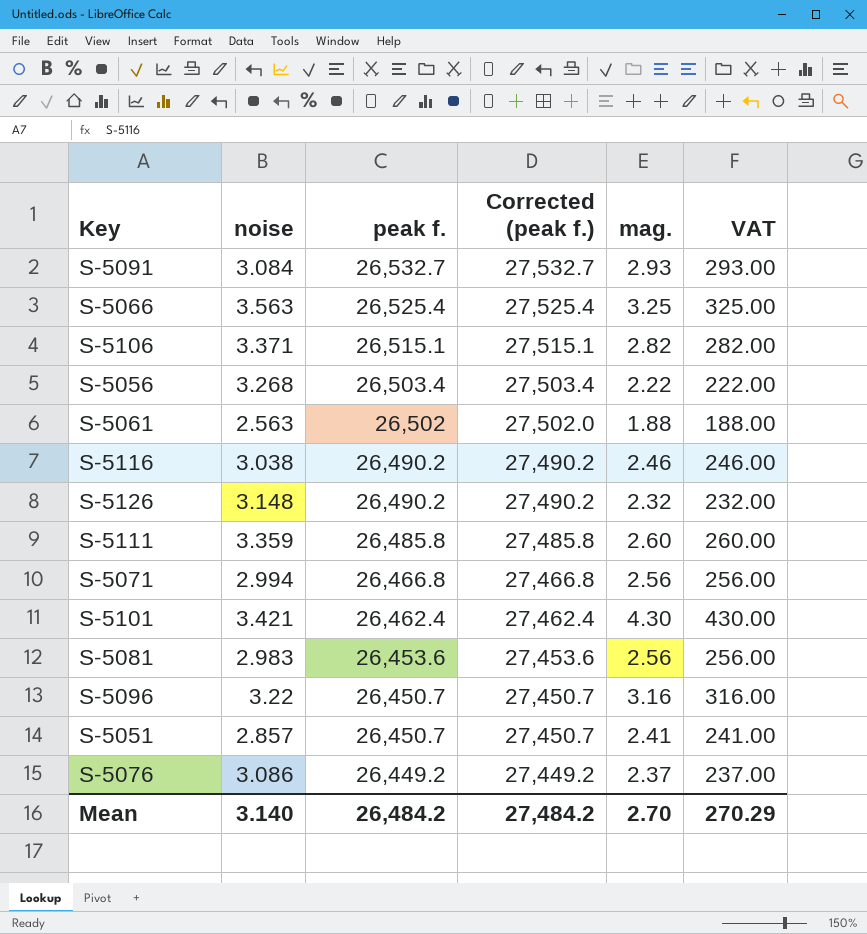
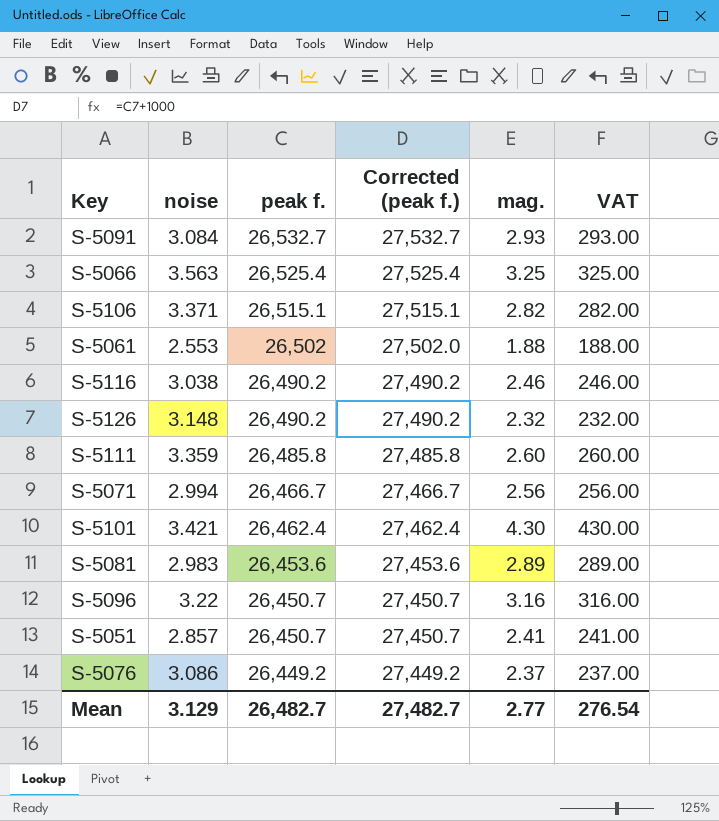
row S-5056: 3.268 | 26,503.4 | 27,503.4 | 2.22 | 222.00 -> none
S-5061 | noise: 2.563 -> 2.553
S-5071 | peak f.: 26,466.8 -> 26,466.7
S-5071 | Corrected (peak f.): 27,466.8 -> 27,466.7
S-5081 | mag.: 2.56 -> 2.89
S-5081 | VAT: 256.00 -> 289.00
Mean | noise: 3.140 -> 3.129
Mean | peak f.: 26,484.2 -> 26,482.7
Mean | Corrected (peak f.): 27,484.2 -> 27,482.7
Mean | mag.: 2.70 -> 2.77
Mean | VAT: 270.29 -> 276.54

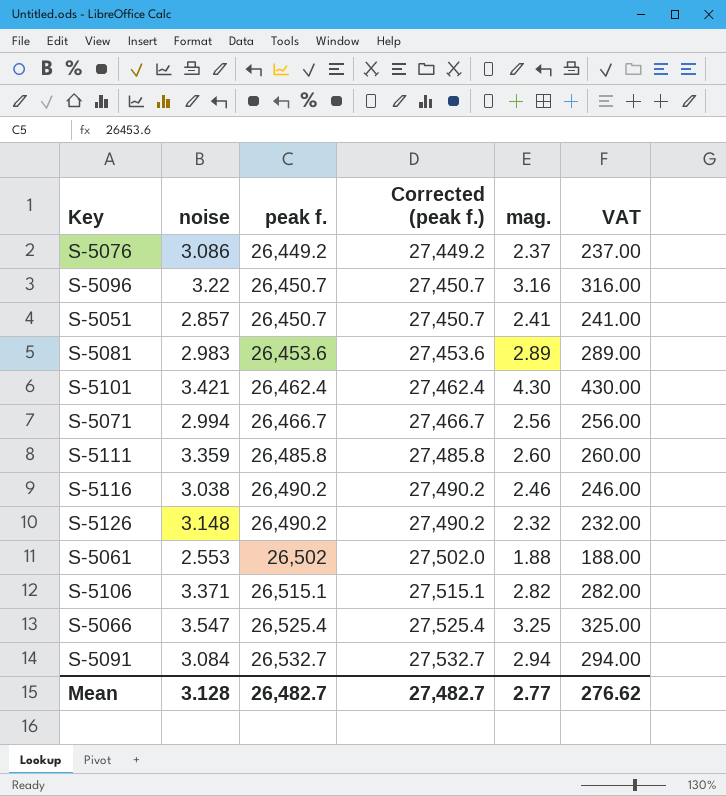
row order: peak f. descending -> peak f. ascending
S-5066 | noise: 3.563 -> 3.547
S-5091 | mag.: 2.93 -> 2.94
S-5091 | VAT: 293.00 -> 294.00
Mean | noise: 3.129 -> 3.128
Mean | VAT: 276.54 -> 276.62

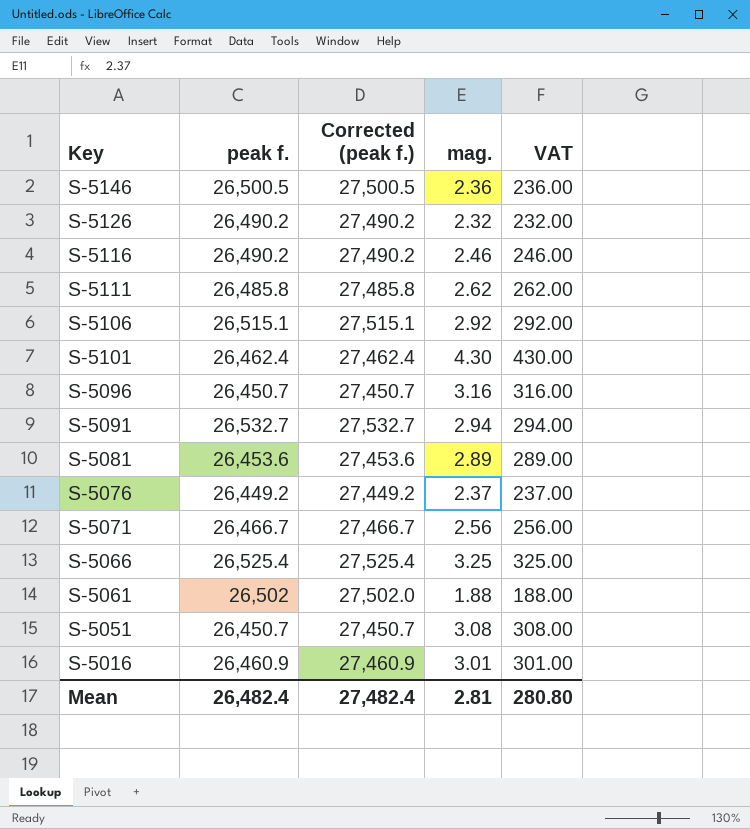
row order: peak f. ascending -> Key descending
column noise | position: 2 -> none
row S-5146: none -> 26,500.5 | 27,500.5 | 2.36 | 236.00
S-5111 | mag.: 2.60 -> 2.62
S-5111 | VAT: 260.00 -> 262.00
S-5106 | mag.: 2.82 -> 2.92
S-5106 | VAT: 282.00 -> 292.00
S-5051 | mag.: 2.41 -> 3.08
S-5051 | VAT: 241.00 -> 308.00
row S-5016: none -> 26,460.9 | 27,460.9 | 3.01 | 301.00
Mean | peak f.: 26,482.7 -> 26,482.4
Mean | Corrected (peak f.): 27,482.7 -> 27,482.4
Mean | mag.: 2.77 -> 2.81
Mean | VAT: 276.62 -> 280.80

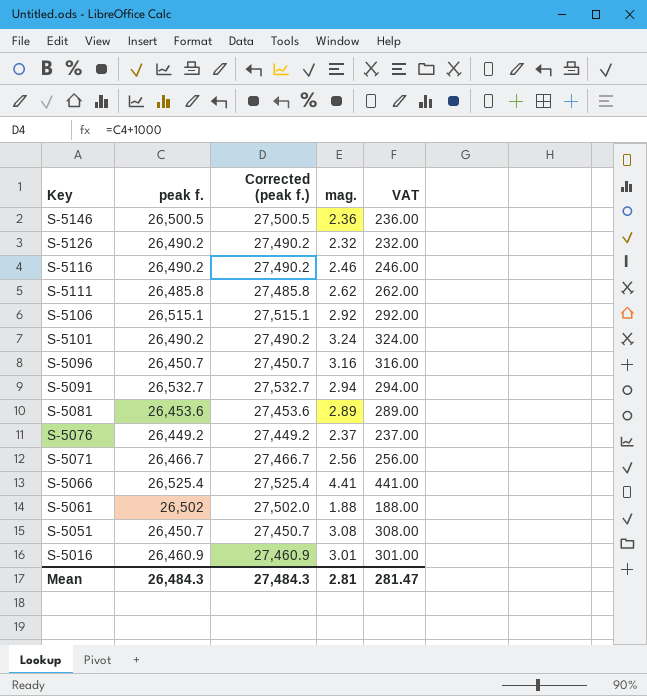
S-5101 | peak f.: 26,462.4 -> 26,490.2
S-5101 | Corrected (peak f.): 27,462.4 -> 27,490.2
S-5101 | mag.: 4.30 -> 3.24
S-5101 | VAT: 430.00 -> 324.00
S-5066 | mag.: 3.25 -> 4.41
S-5066 | VAT: 325.00 -> 441.00
Mean | peak f.: 26,482.4 -> 26,484.3
Mean | Corrected (peak f.): 27,482.4 -> 27,484.3
Mean | VAT: 280.80 -> 281.47

